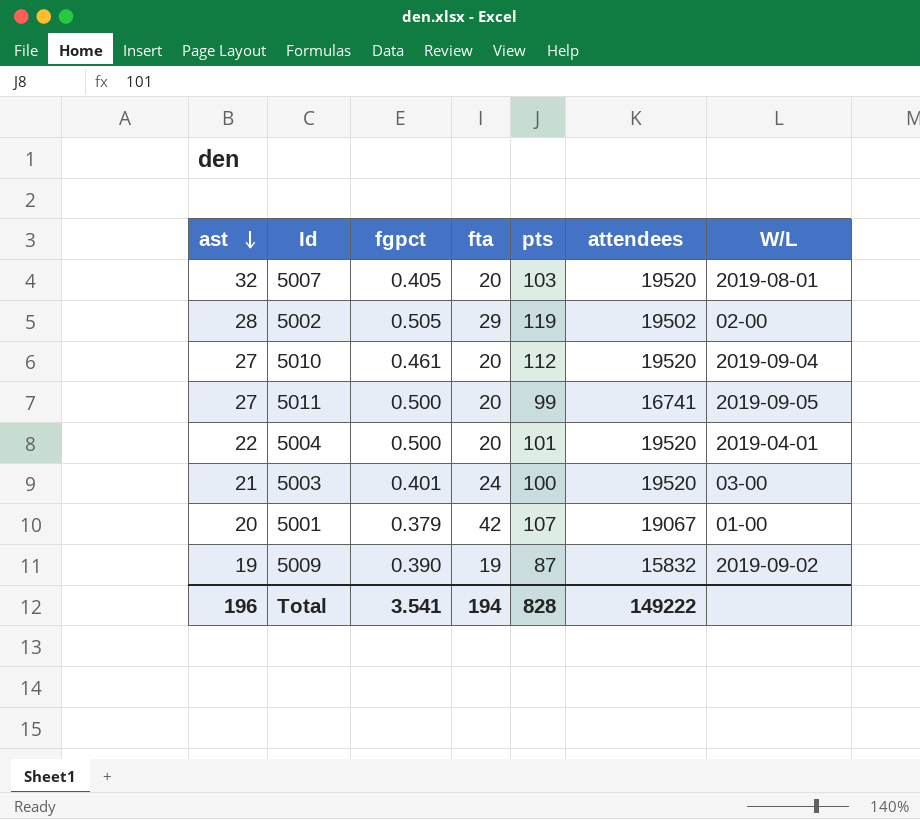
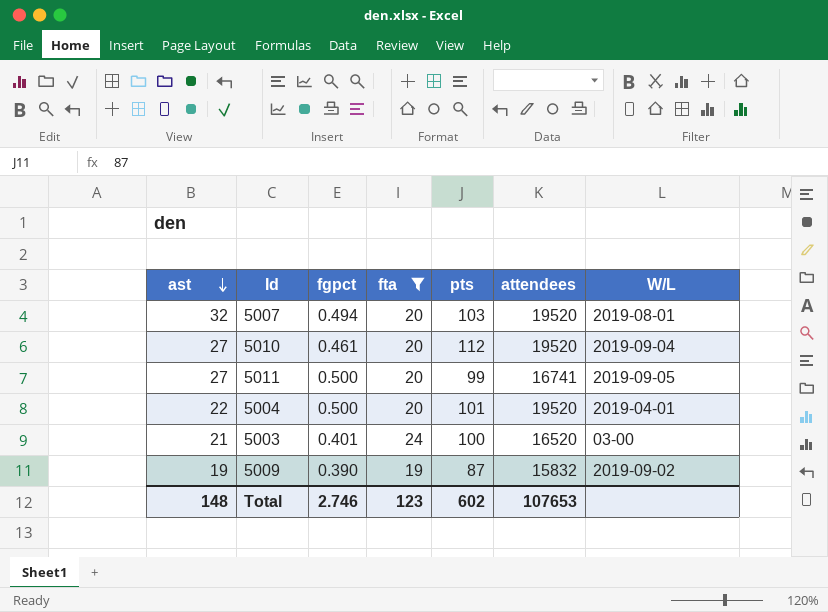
filter: none -> fta <= 24
5007 | fgpct: 0.405 -> 0.494
5003 | attendees: 19520 -> 16520
Total | ast: 196 -> 148
Total | fgpct: 3.541 -> 2.746
Total | fta: 194 -> 123
Total | pts: 828 -> 602
Total | attendees: 149222 -> 107653

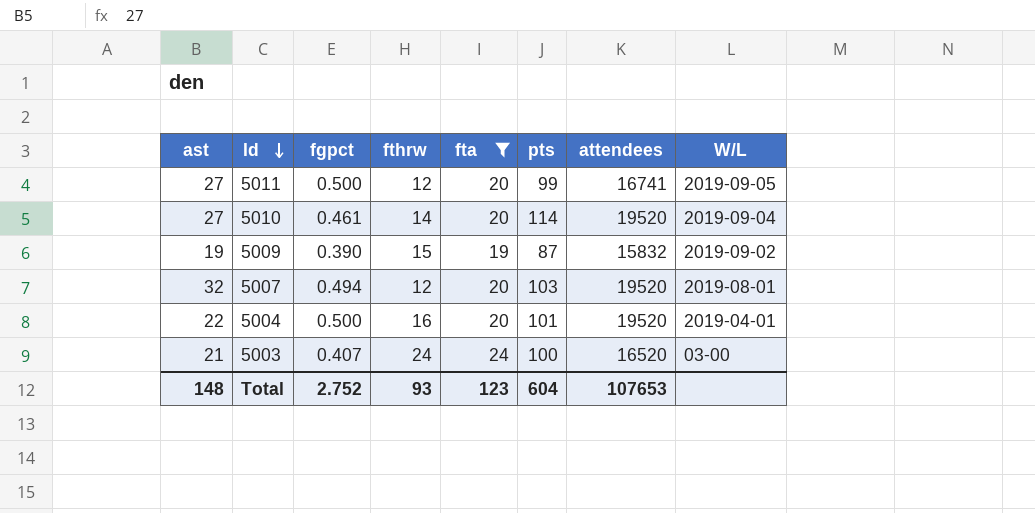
row order: ast descending -> Id descending
column fthrw | position: none -> 4
5010 | pts: 112 -> 114
5003 | fgpct: 0.401 -> 0.407
Total | fgpct: 2.746 -> 2.752
Total | pts: 602 -> 604

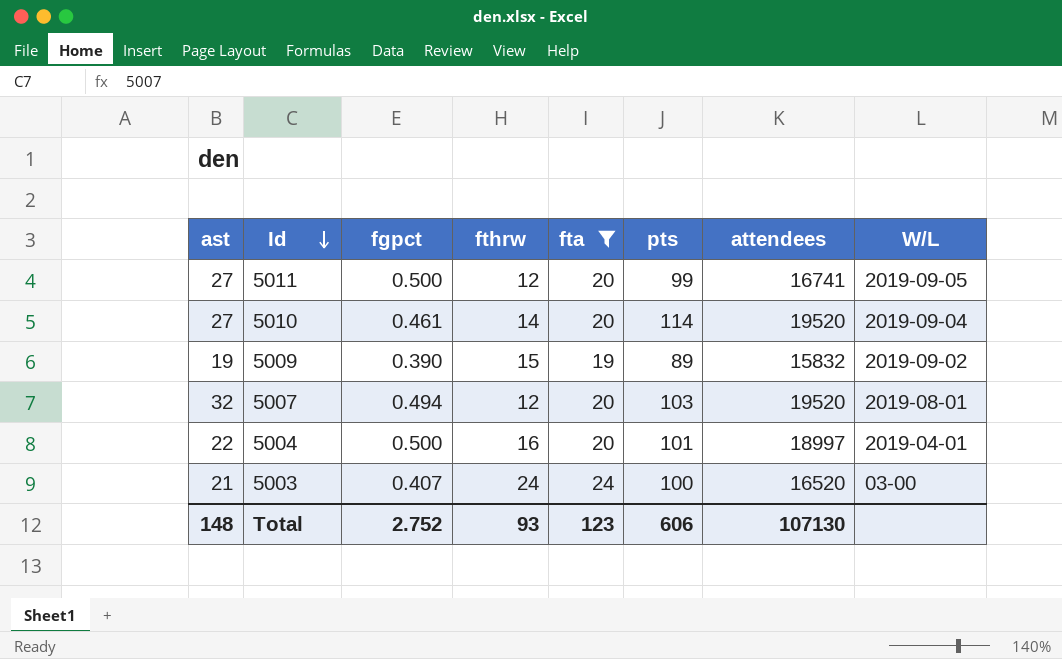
5009 | pts: 87 -> 89
5004 | attendees: 19520 -> 18997
Total | pts: 604 -> 606
Total | attendees: 107653 -> 107130

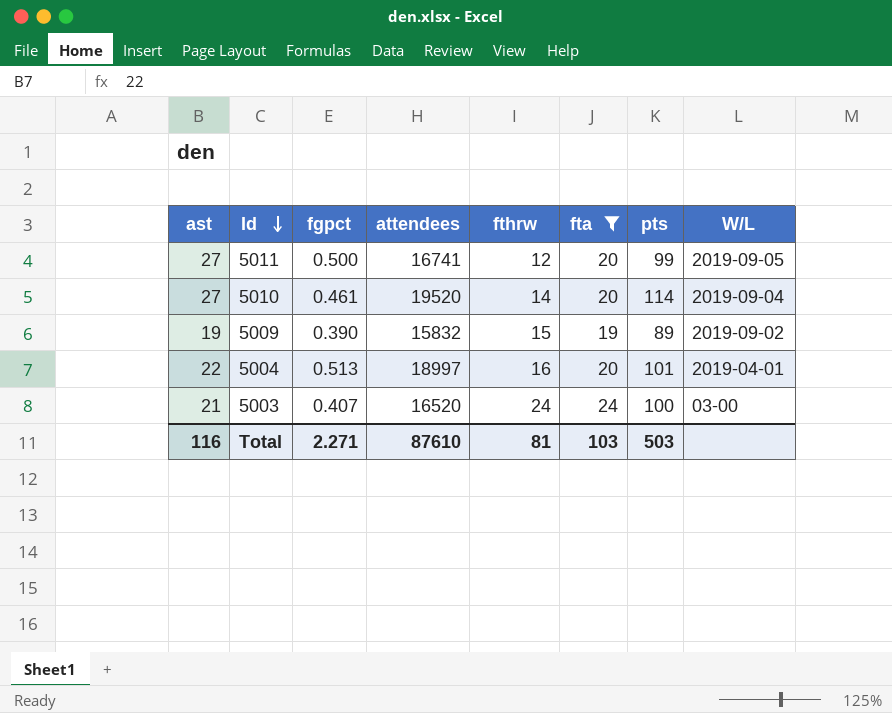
column attendees | position: 7 -> 4
row 5007: 32 | 0.494 | 12 | 20 | 103 | 19520 | 2019-08-01 -> none
5004 | fgpct: 0.500 -> 0.513
Total | ast: 148 -> 116
Total | fgpct: 2.752 -> 2.271
Total | attendees: 107130 -> 87610
Total | fthrw: 93 -> 81
Total | fta: 123 -> 103
Total | pts: 606 -> 503

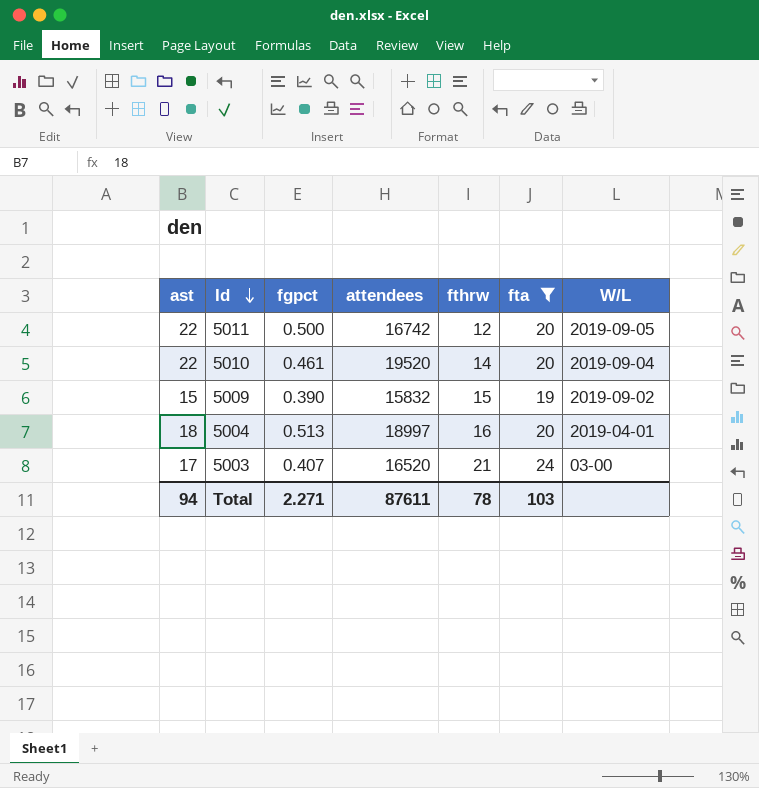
column pts | position: 7 -> none
5011 | ast: 27 -> 22
5011 | attendees: 16741 -> 16742
5010 | ast: 27 -> 22
5009 | ast: 19 -> 15
5004 | ast: 22 -> 18
5003 | ast: 21 -> 17
5003 | fthrw: 24 -> 21
Total | ast: 116 -> 94
Total | attendees: 87610 -> 87611
Total | fthrw: 81 -> 78

